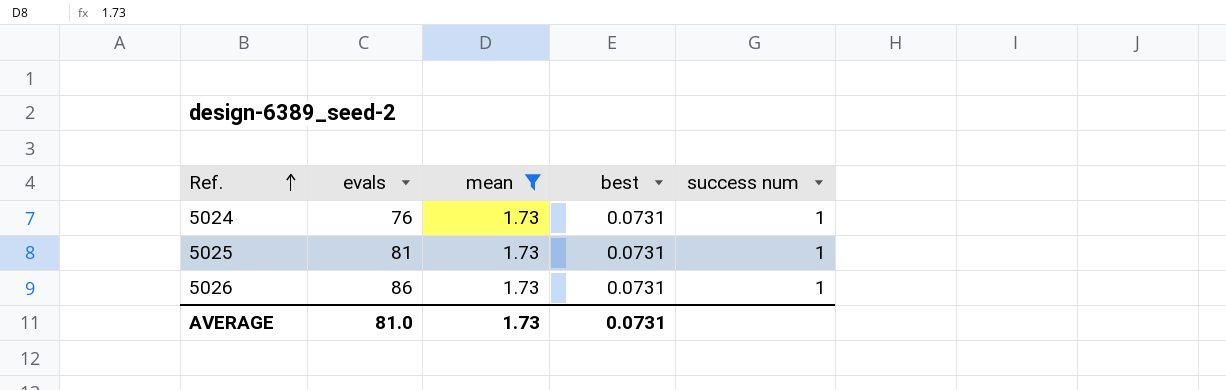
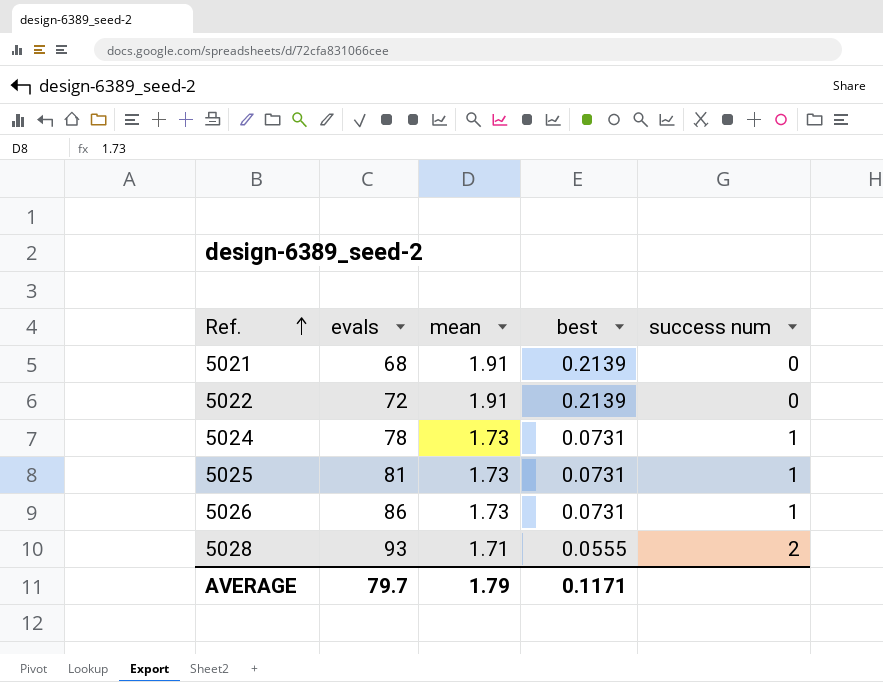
filter: mean = 1.73 -> none
5024 | evals: 76 -> 78
AVERAGE | evals: 81.0 -> 79.7
AVERAGE | mean: 1.73 -> 1.79
AVERAGE | best: 0.0731 -> 0.1171

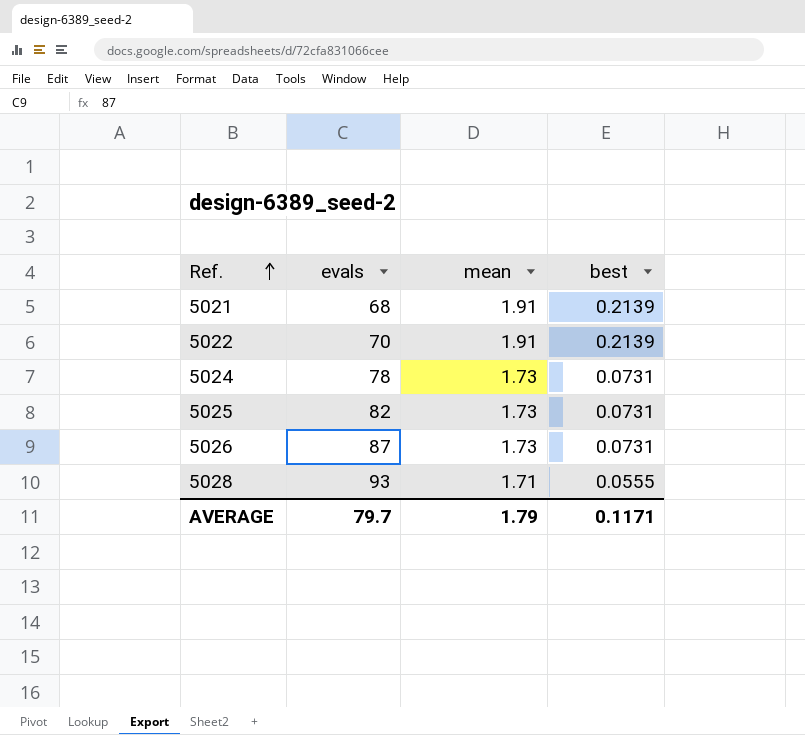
column success num | position: 5 -> none
5022 | evals: 72 -> 70
5025 | evals: 81 -> 82
5026 | evals: 86 -> 87

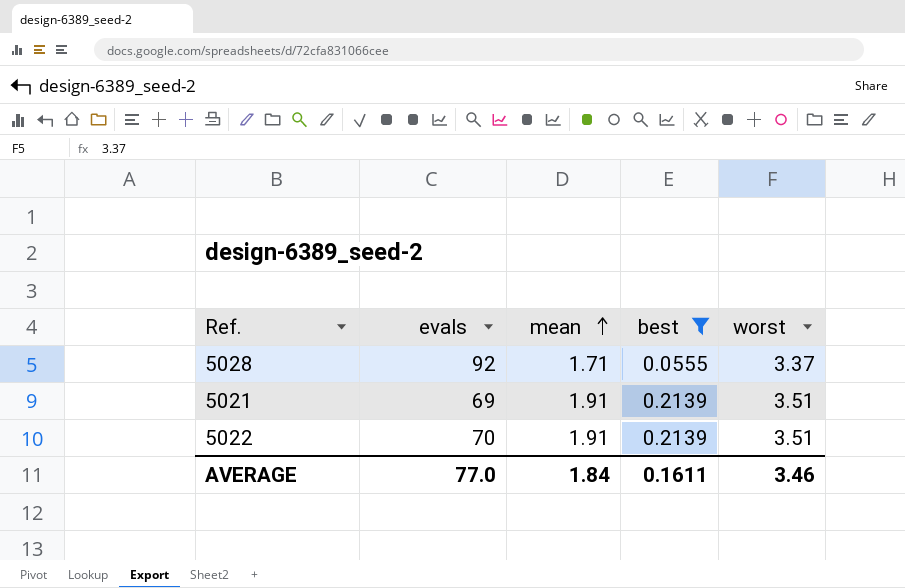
filter: none -> best != 0.0731
row order: Ref. ascending -> mean ascending
column worst | position: none -> 5
5028 | evals: 93 -> 92
5021 | evals: 68 -> 69
AVERAGE | evals: 79.7 -> 77.0
AVERAGE | mean: 1.79 -> 1.84
AVERAGE | best: 0.1171 -> 0.1611

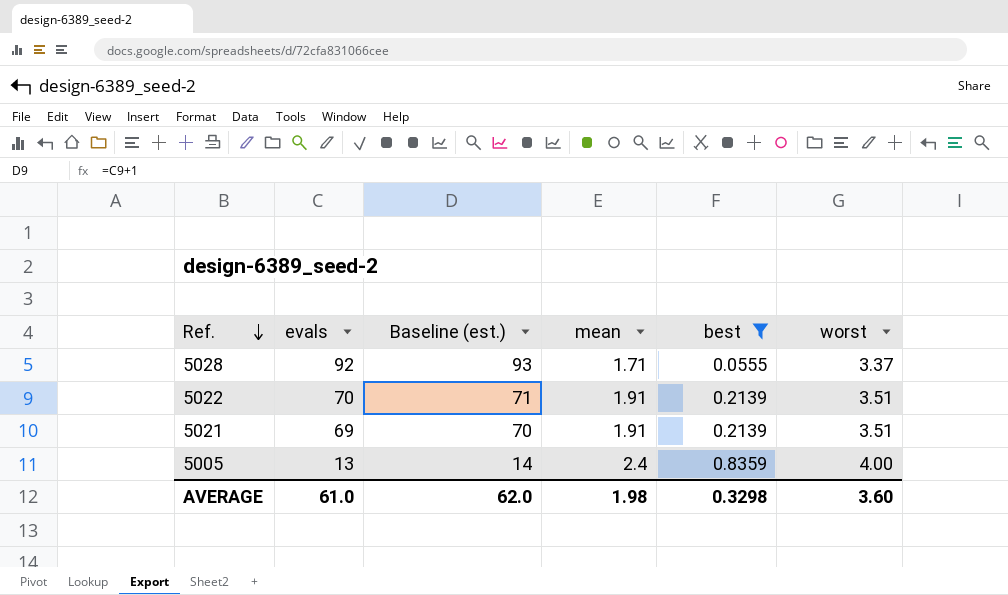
row order: mean ascending -> Ref. descending
column Baseline (est.) | formula: none -> [evals] + 1
row 5005: none -> 13 | 14 | 2.4 | 0.8359 | 4.00
AVERAGE | evals: 77.0 -> 61.0
AVERAGE | mean: 1.84 -> 1.98
AVERAGE | best: 0.1611 -> 0.3298
AVERAGE | worst: 3.46 -> 3.60

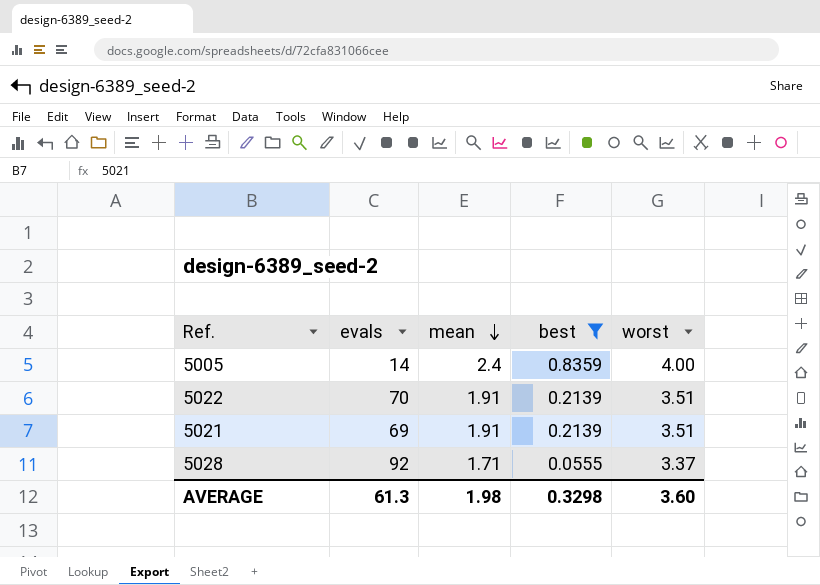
row order: Ref. descending -> mean descending
column Baseline (est.) | formula: [evals] + 1 -> none
5005 | evals: 13 -> 14
AVERAGE | evals: 61.0 -> 61.3

